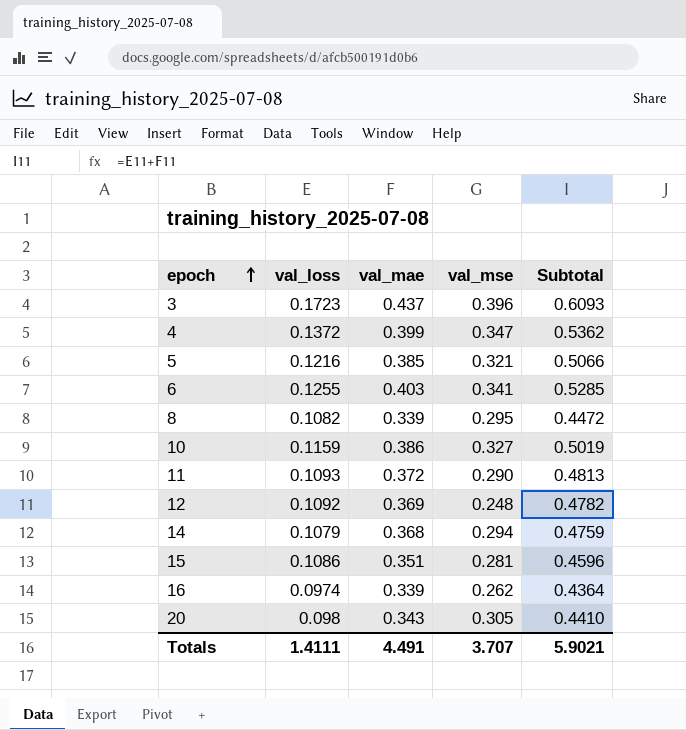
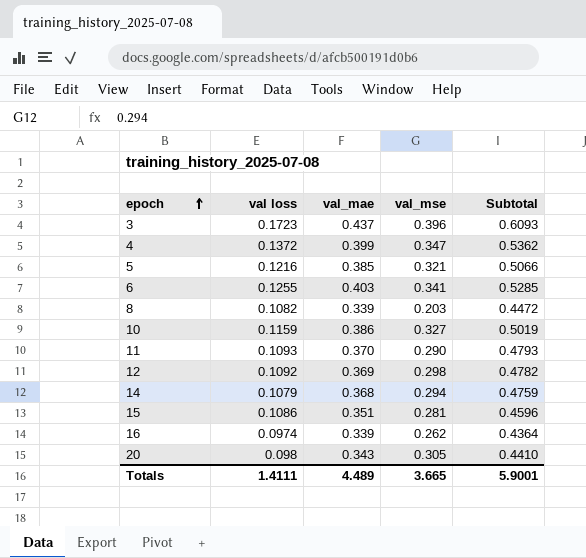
column name: val_loss -> val loss
8 | val_mse: 0.295 -> 0.203
11 | val_mae: 0.372 -> 0.370
11 | Subtotal: 0.4813 -> 0.4793
12 | val_mse: 0.248 -> 0.298
Totals | val_mae: 4.491 -> 4.489
Totals | val_mse: 3.707 -> 3.665
Totals | Subtotal: 5.9021 -> 5.9001

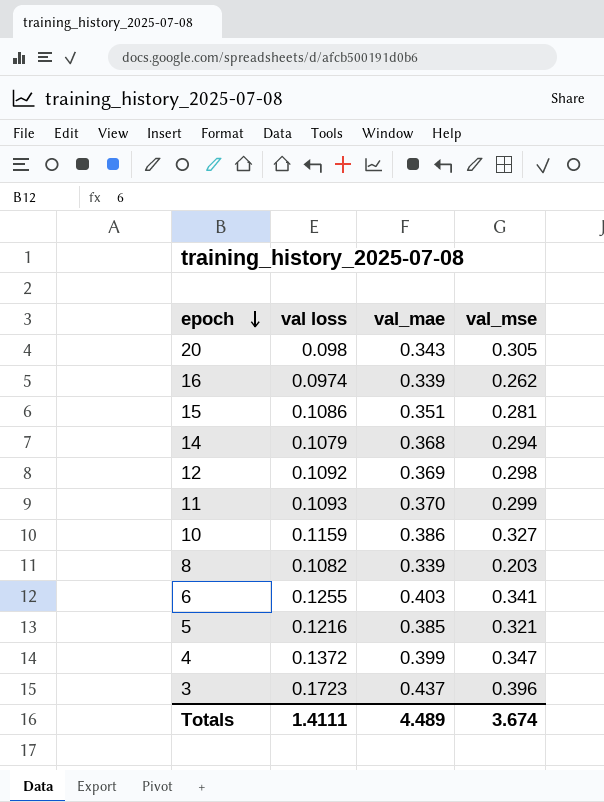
row order: epoch ascending -> epoch descending
column Subtotal | formula: [val loss] + [val_mae] -> none
11 | val_mse: 0.290 -> 0.299
Totals | val_mse: 3.665 -> 3.674

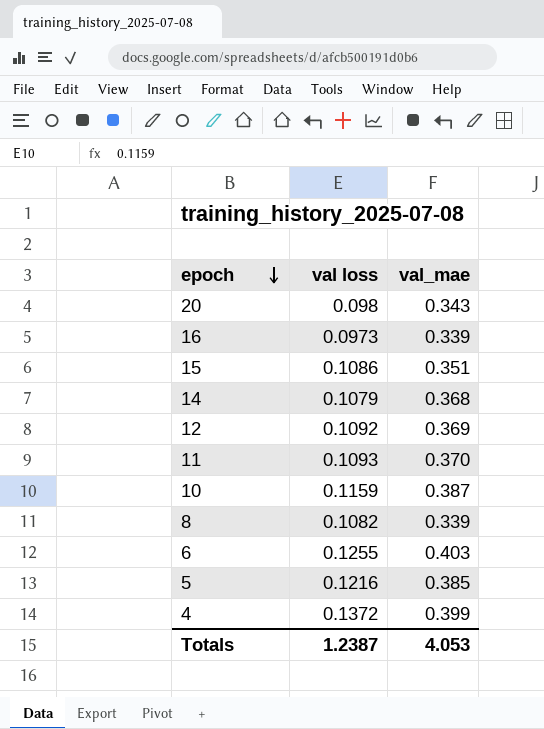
column val_mse | position: 4 -> none
row 3: 0.1723 | 0.437 | 0.396 -> none
16 | val loss: 0.0974 -> 0.0973
10 | val_mae: 0.386 -> 0.387
Totals | val loss: 1.4111 -> 1.2387
Totals | val_mae: 4.489 -> 4.053

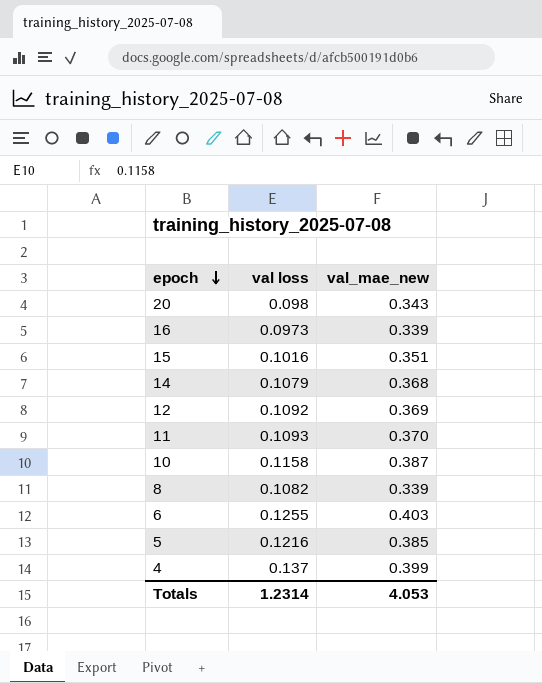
column name: val_mae -> val_mae_new
15 | val loss: 0.1086 -> 0.1016
10 | val loss: 0.1159 -> 0.1158
4 | val loss: 0.1372 -> 0.137
Totals | val loss: 1.2387 -> 1.2314

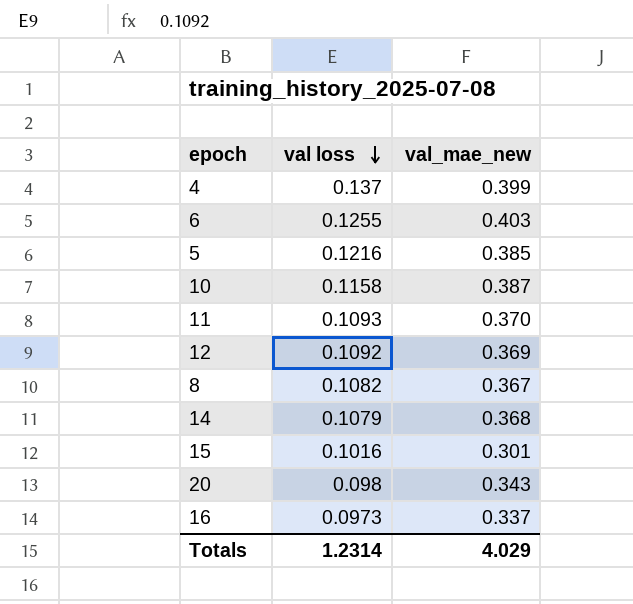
row order: epoch descending -> val loss descending
8 | val_mae_new: 0.339 -> 0.367
15 | val_mae_new: 0.351 -> 0.301
16 | val_mae_new: 0.339 -> 0.337
Totals | val_mae_new: 4.053 -> 4.029

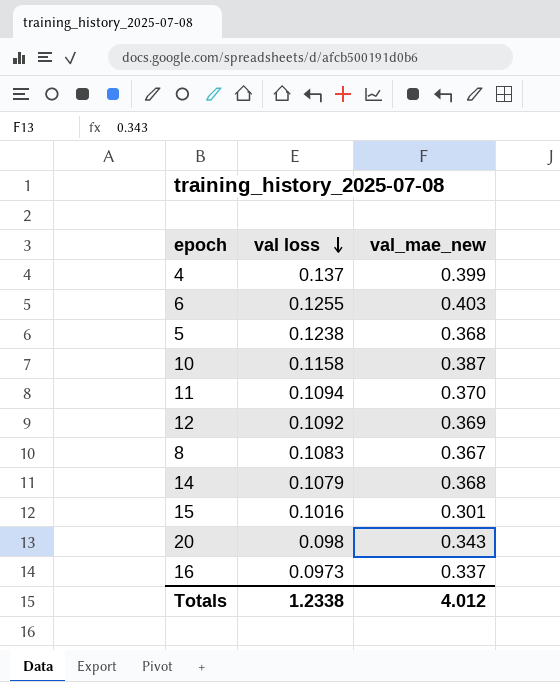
5 | val loss: 0.1216 -> 0.1238
5 | val_mae_new: 0.385 -> 0.368
11 | val loss: 0.1093 -> 0.1094
8 | val loss: 0.1082 -> 0.1083
Totals | val loss: 1.2314 -> 1.2338
Totals | val_mae_new: 4.029 -> 4.012

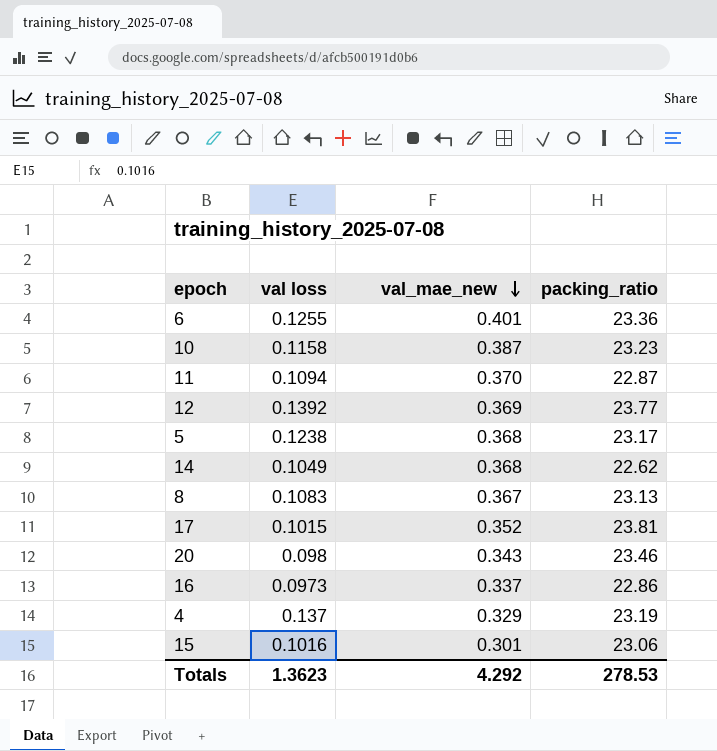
row order: val loss descending -> val_mae_new descending
column packing_ratio | position: none -> 4
6 | val_mae_new: 0.403 -> 0.401
12 | val loss: 0.1092 -> 0.1392
14 | val loss: 0.1079 -> 0.1049
row 17: none -> 0.1015 | 0.352 | 23.81
4 | val_mae_new: 0.399 -> 0.329
Totals | val loss: 1.2338 -> 1.3623
Totals | val_mae_new: 4.012 -> 4.292

